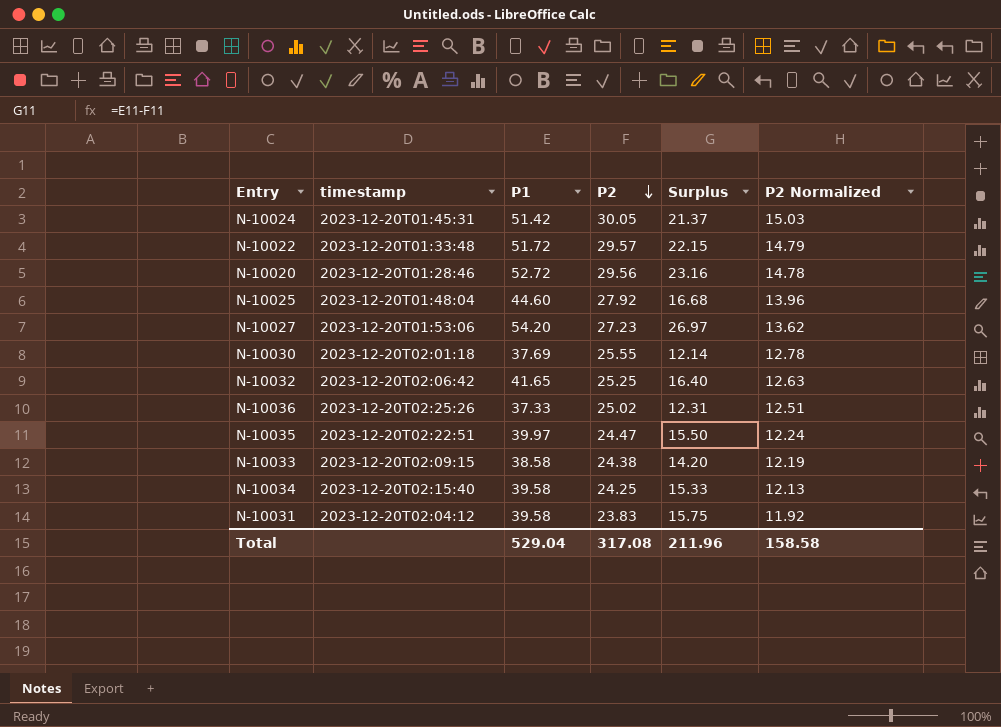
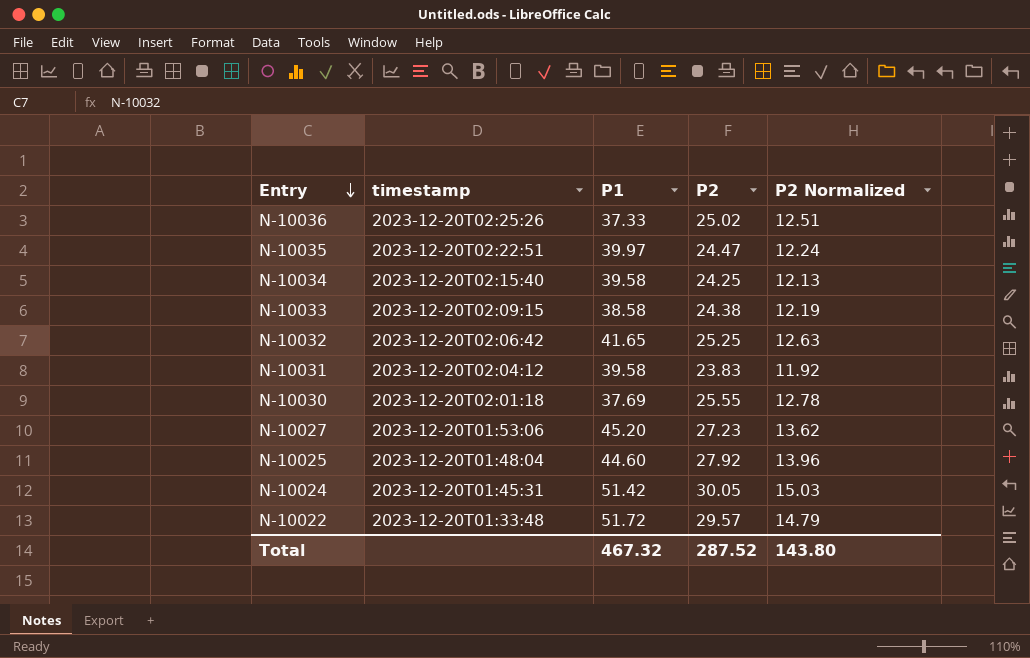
row order: P2 descending -> Entry descending
column Surplus | formula: [P1] - [P2] -> none
row N-10020: 2023-12-20T01:28:46 | 52.72 | 29.56 | 23.16 | 14.78 -> none
N-10027 | P1: 54.20 -> 45.20
Total | P1: 529.04 -> 467.32
Total | P2: 317.08 -> 287.52
Total | P2 Normalized: 158.58 -> 143.80

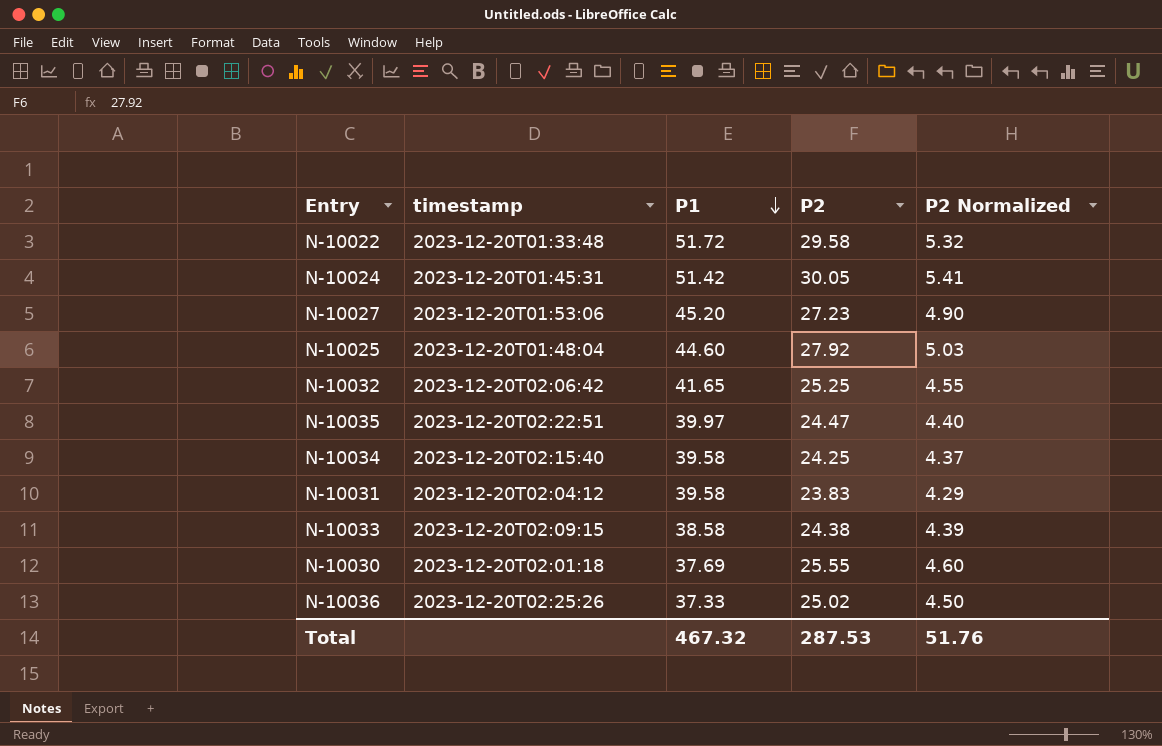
row order: Entry descending -> P1 descending
column P2 Normalized | formula: [P2] * 0.5 -> [P2] * 0.18
N-10022 | P2: 29.57 -> 29.58
Total | P2: 287.52 -> 287.53
Total | P2 Normalized: 143.80 -> 51.76

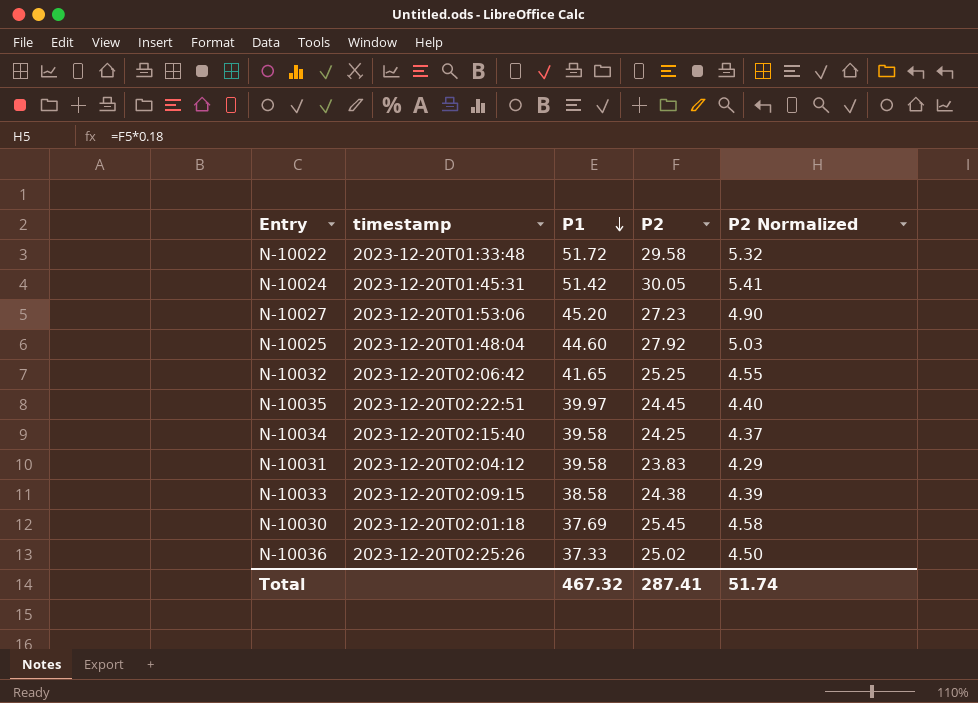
N-10035 | P2: 24.47 -> 24.45
N-10030 | P2: 25.55 -> 25.45
N-10030 | P2 Normalized: 4.60 -> 4.58
Total | P2: 287.53 -> 287.41
Total | P2 Normalized: 51.76 -> 51.74

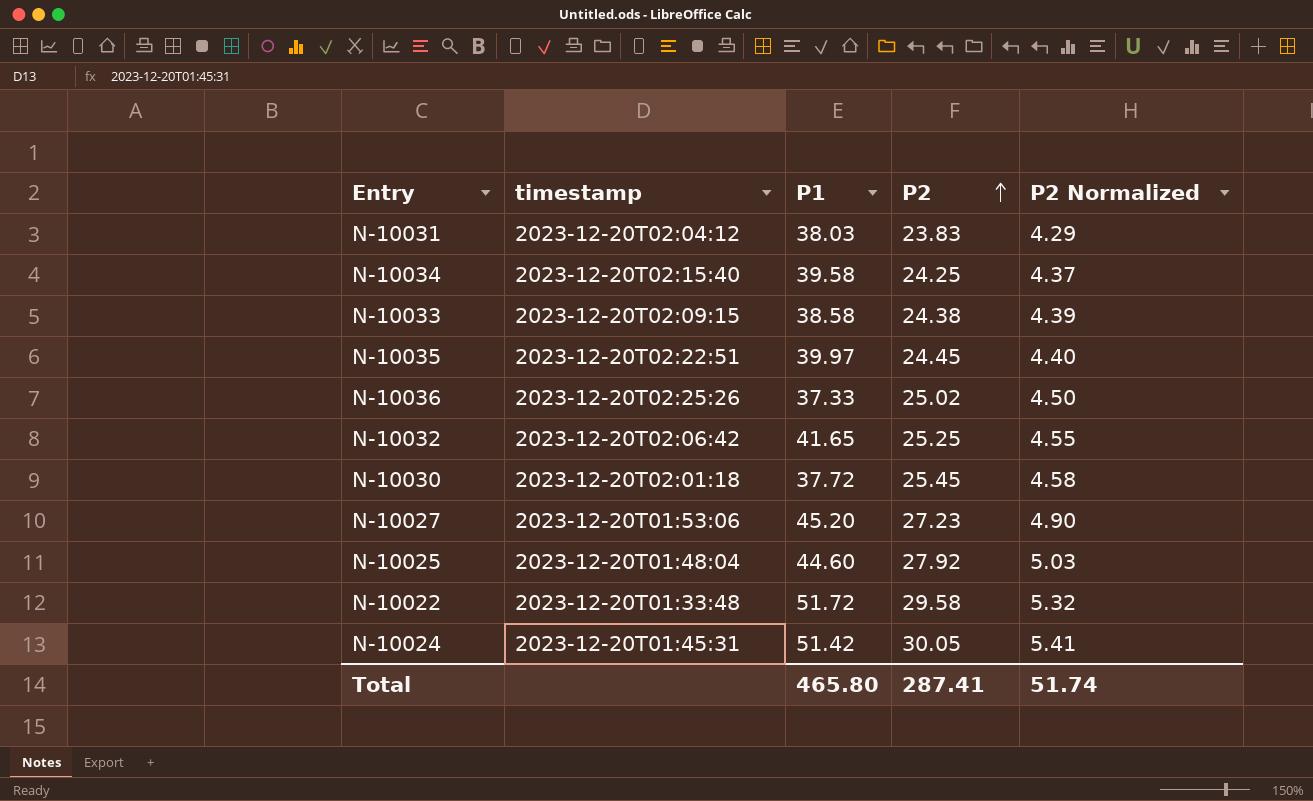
row order: P1 descending -> P2 ascending
N-10031 | P1: 39.58 -> 38.03
N-10030 | P1: 37.69 -> 37.72
Total | P1: 467.32 -> 465.80

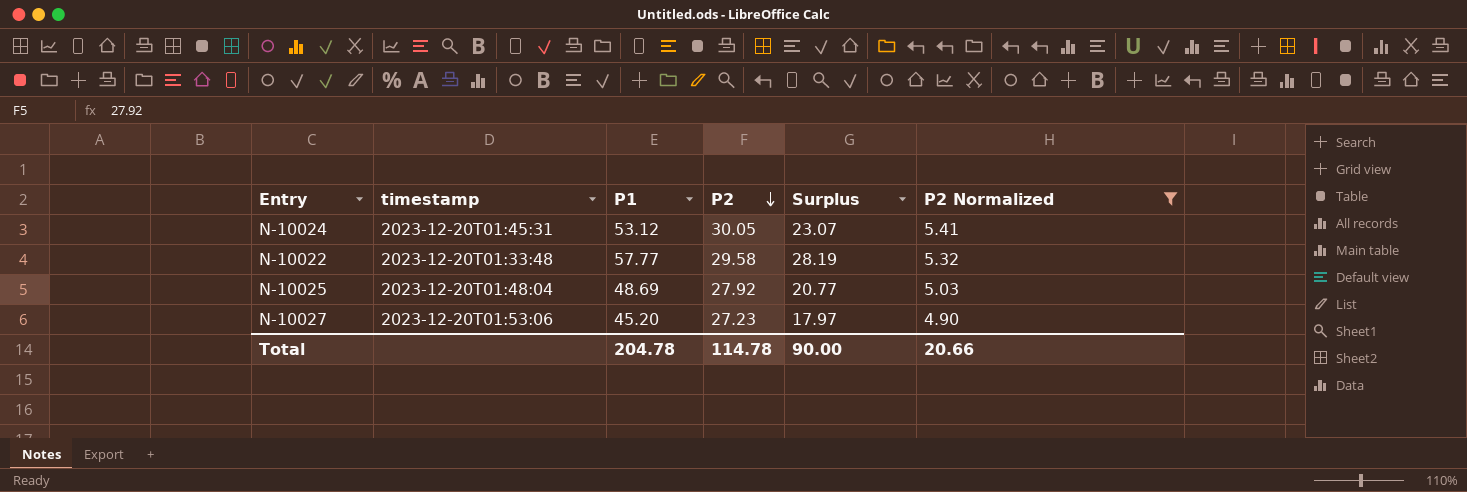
filter: none -> P2 Normalized >= 4.90
row order: P2 ascending -> P2 descending
column Surplus | formula: none -> [P1] - [P2]
N-10024 | P1: 51.42 -> 53.12
N-10022 | P1: 51.72 -> 57.77
N-10025 | P1: 44.60 -> 48.69
Total | P1: 465.80 -> 204.78
Total | P2: 287.41 -> 114.78
Total | P2 Normalized: 51.74 -> 20.66

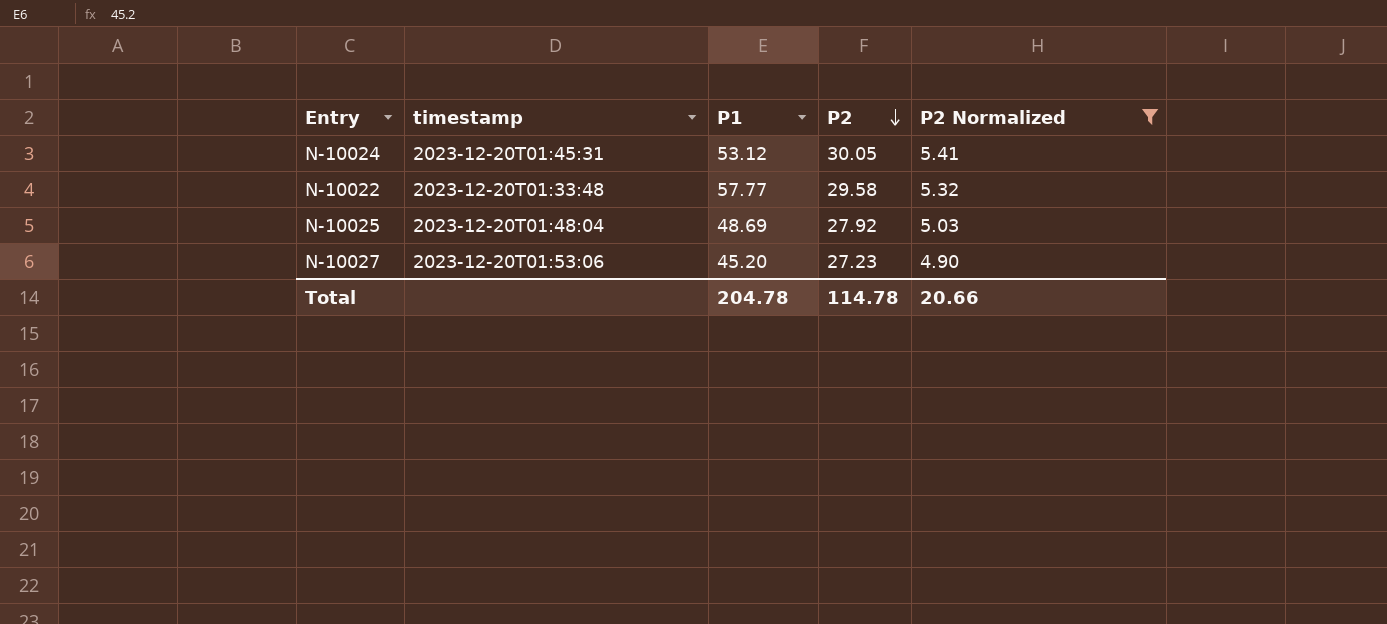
column Surplus | formula: [P1] - [P2] -> none

